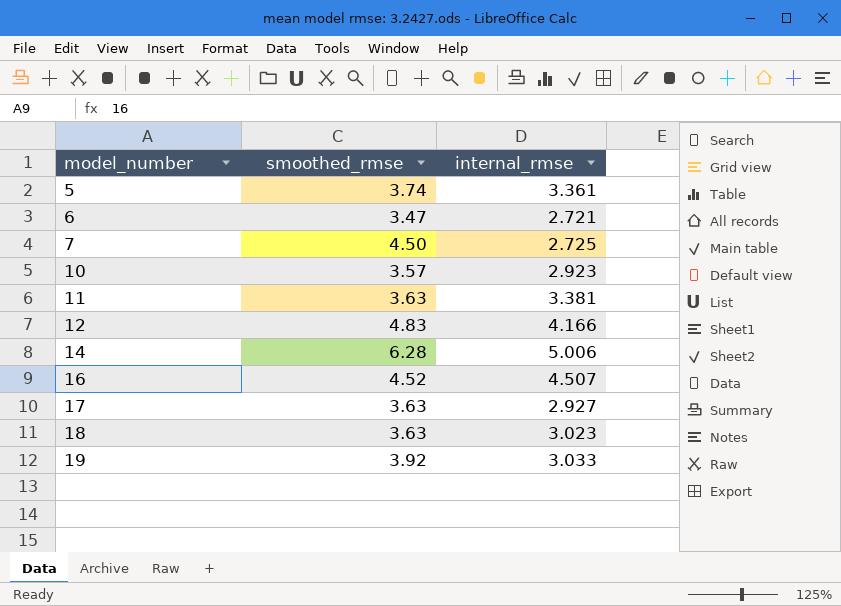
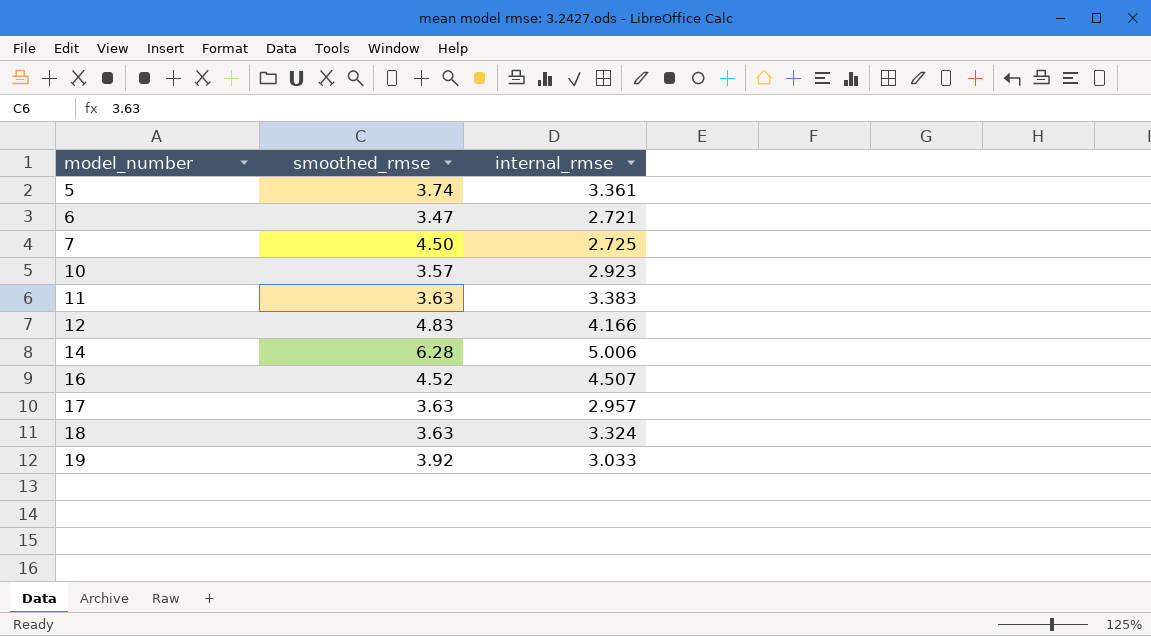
11 | internal_rmse: 3.381 -> 3.383
17 | internal_rmse: 2.927 -> 2.957
18 | internal_rmse: 3.023 -> 3.324

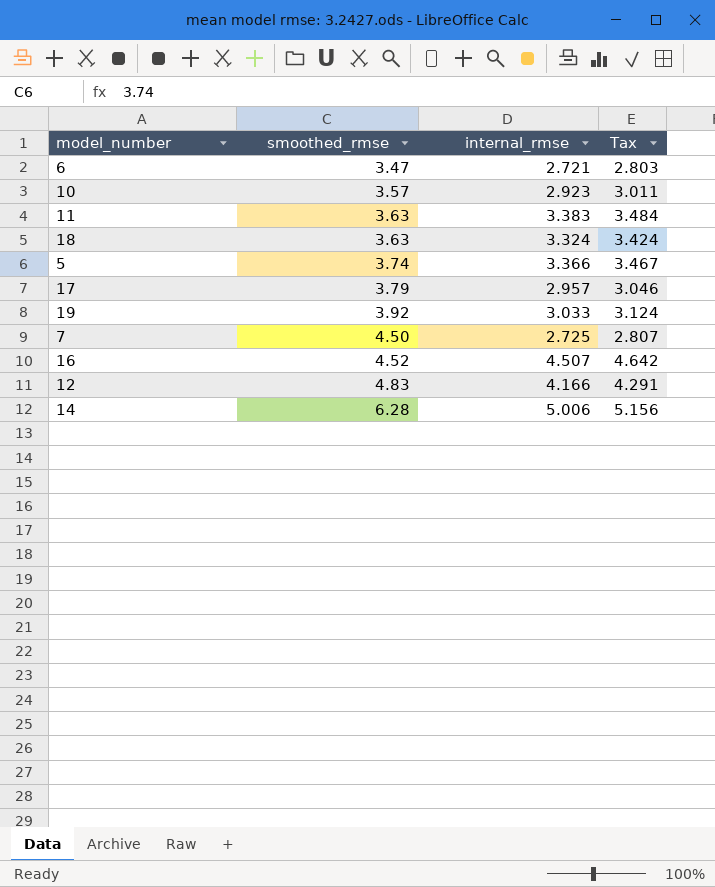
row order: model_number ascending -> smoothed_rmse ascending
column Tax | formula: none -> [internal_rmse] * 1.03
5 | internal_rmse: 3.361 -> 3.366
17 | smoothed_rmse: 3.63 -> 3.79

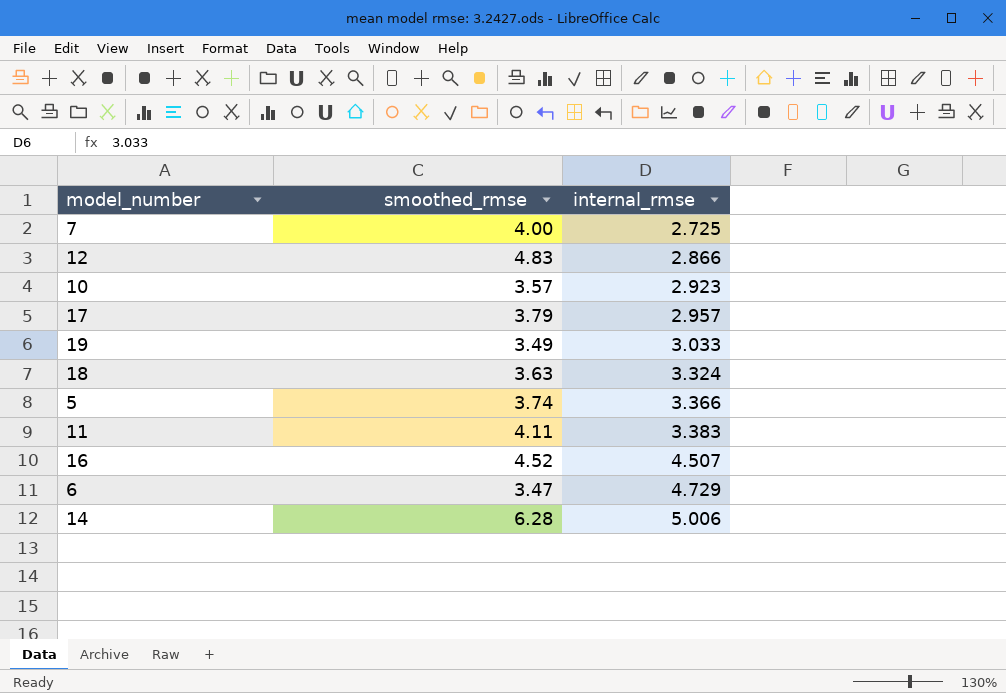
row order: smoothed_rmse ascending -> internal_rmse ascending
column Tax | formula: [internal_rmse] * 1.03 -> none
7 | smoothed_rmse: 4.50 -> 4.00
12 | internal_rmse: 4.166 -> 2.866
19 | smoothed_rmse: 3.92 -> 3.49
11 | smoothed_rmse: 3.63 -> 4.11
6 | internal_rmse: 2.721 -> 4.729

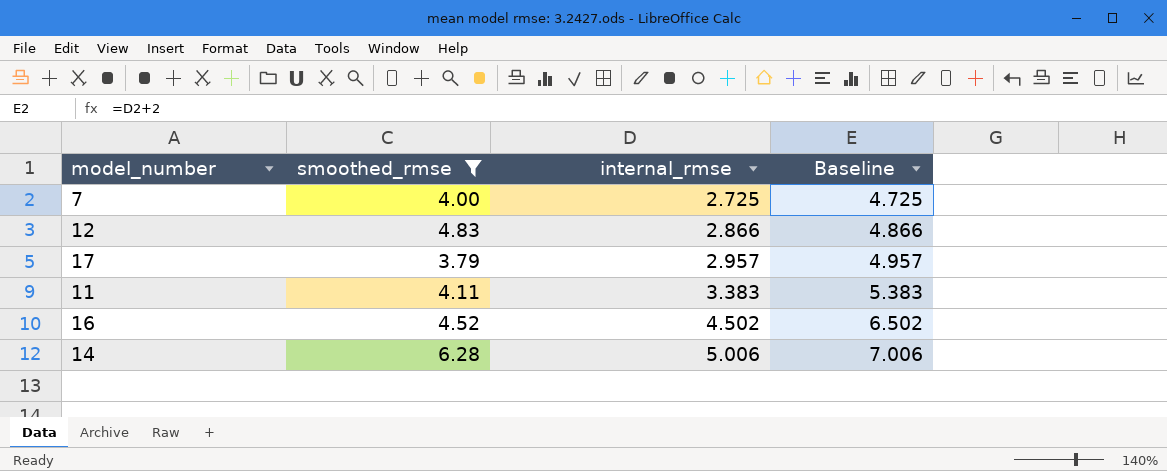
filter: none -> smoothed_rmse >= 3.79
column Baseline | formula: none -> [internal_rmse] + 2
16 | internal_rmse: 4.507 -> 4.502

